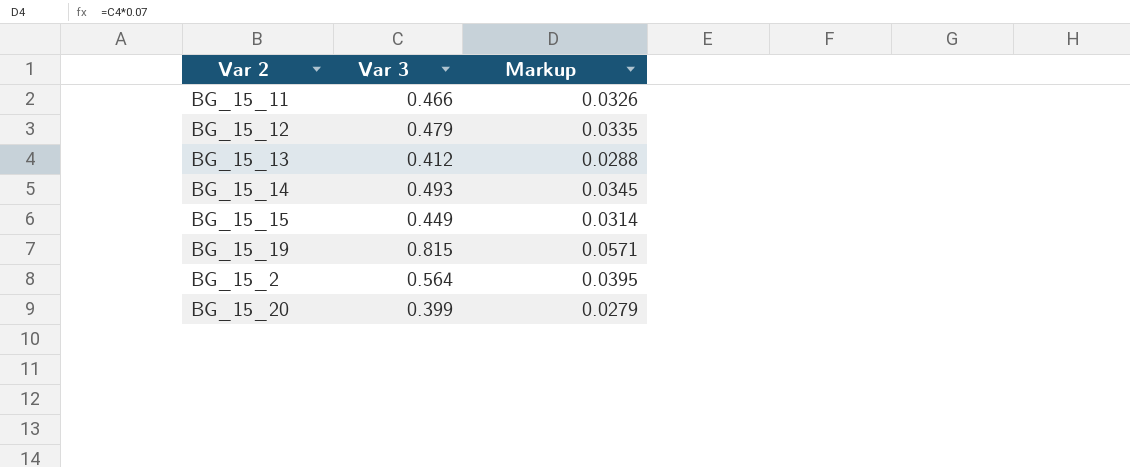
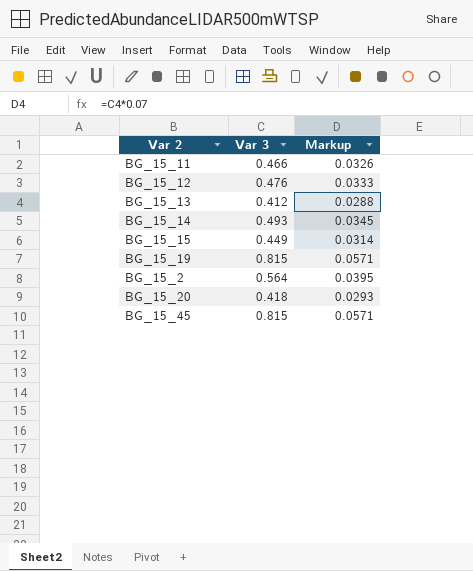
BG_15_12 | Var 3: 0.479 -> 0.476
BG_15_12 | Markup: 0.0335 -> 0.0333
BG_15_20 | Var 3: 0.399 -> 0.418
BG_15_20 | Markup: 0.0279 -> 0.0293
row BG_15_45: none -> 0.815 | 0.0571

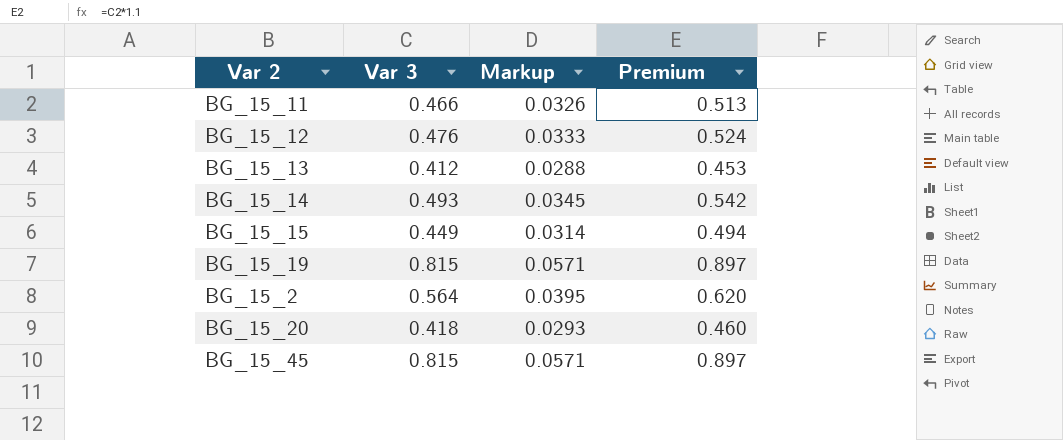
column Premium | formula: none -> [Var 3] * 1.1

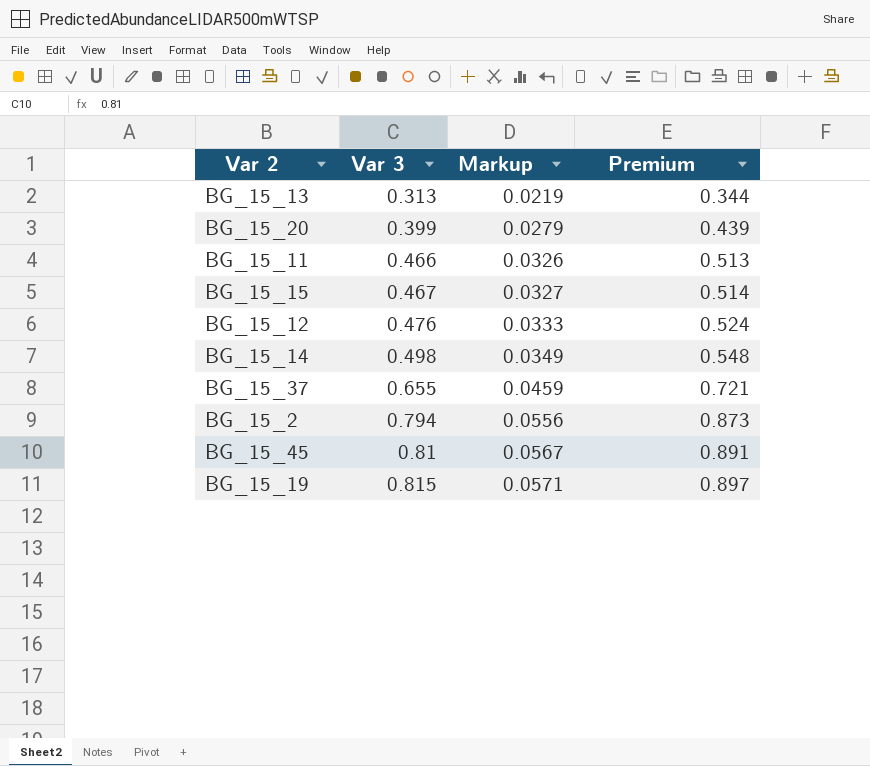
row order: none -> Var 3 ascending
BG_15_13 | Var 3: 0.412 -> 0.313
BG_15_13 | Markup: 0.0288 -> 0.0219
BG_15_13 | Premium: 0.453 -> 0.344
BG_15_20 | Var 3: 0.418 -> 0.399
BG_15_20 | Markup: 0.0293 -> 0.0279
BG_15_20 | Premium: 0.460 -> 0.439
BG_15_15 | Var 3: 0.449 -> 0.467
BG_15_15 | Markup: 0.0314 -> 0.0327
BG_15_15 | Premium: 0.494 -> 0.514
BG_15_14 | Var 3: 0.493 -> 0.498
BG_15_14 | Markup: 0.0345 -> 0.0349
BG_15_14 | Premium: 0.542 -> 0.548
row BG_15_37: none -> 0.655 | 0.0459 | 0.721
BG_15_2 | Var 3: 0.564 -> 0.794
BG_15_2 | Markup: 0.0395 -> 0.0556
BG_15_2 | Premium: 0.620 -> 0.873
BG_15_45 | Var 3: 0.815 -> 0.81
BG_15_45 | Markup: 0.0571 -> 0.0567
BG_15_45 | Premium: 0.897 -> 0.891

